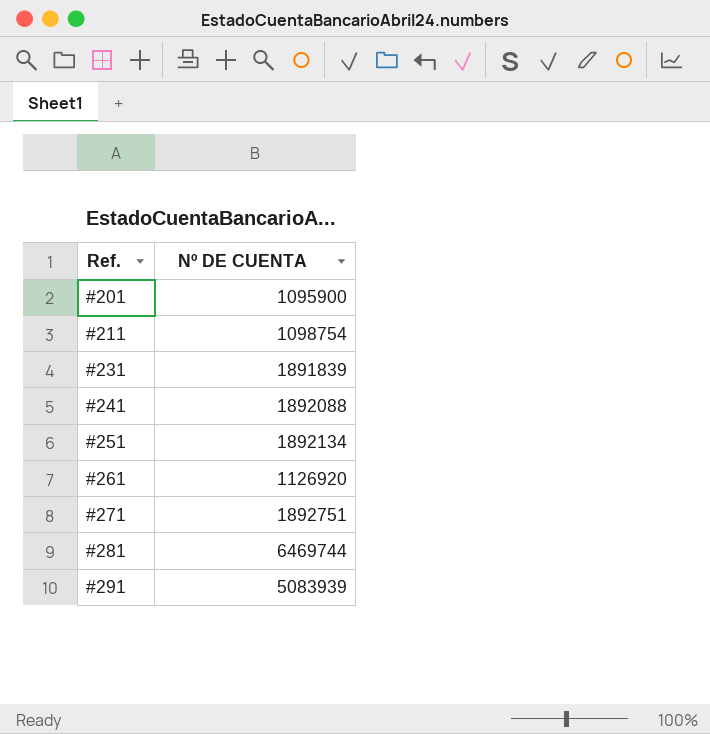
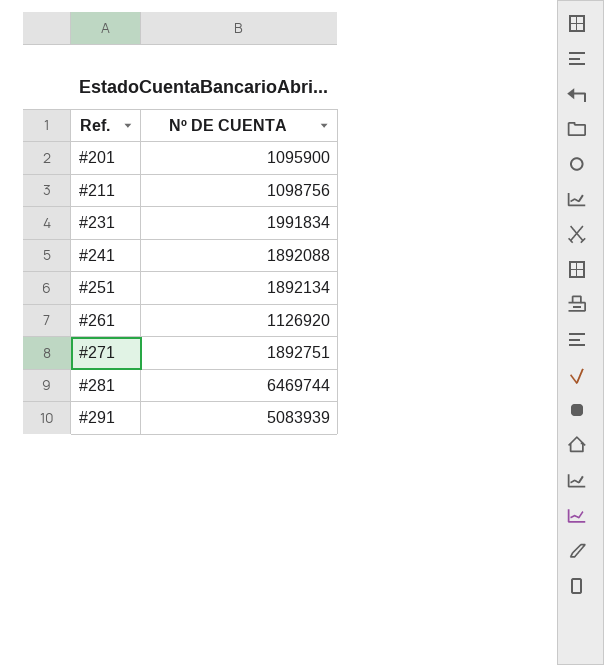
#211 | Nº DE CUENTA: 1098754 -> 1098756
#231 | Nº DE CUENTA: 1891839 -> 1991834

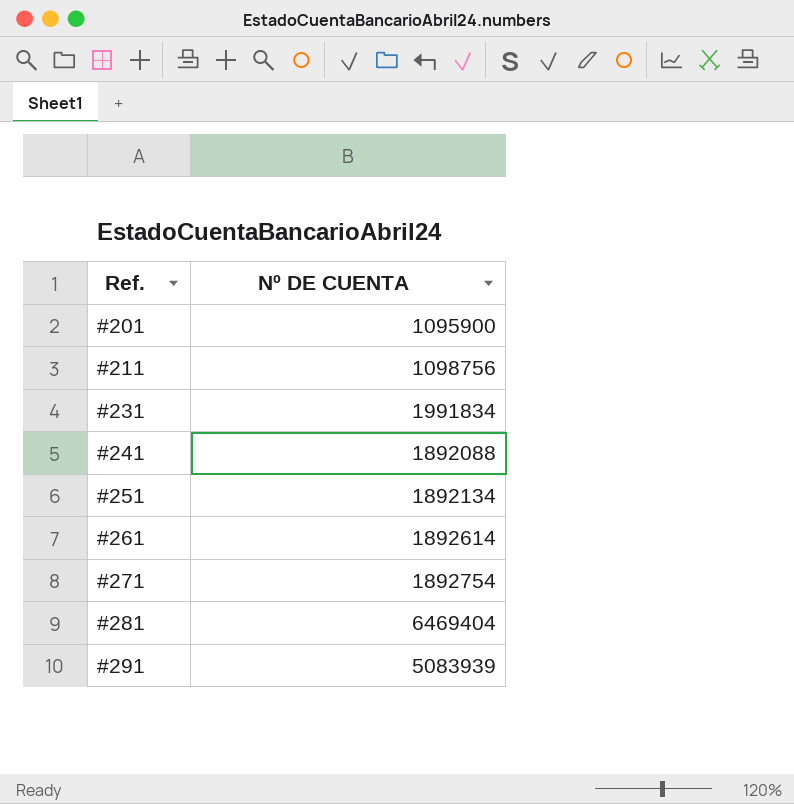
#261 | Nº DE CUENTA: 1126920 -> 1892614
#271 | Nº DE CUENTA: 1892751 -> 1892754
#281 | Nº DE CUENTA: 6469744 -> 6469404

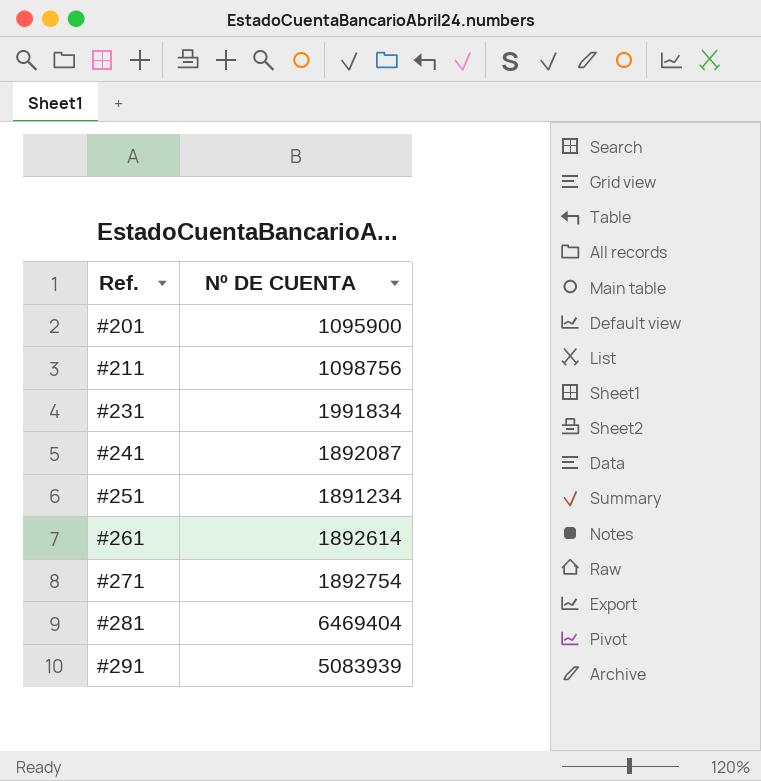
#241 | Nº DE CUENTA: 1892088 -> 1892087
#251 | Nº DE CUENTA: 1892134 -> 1891234

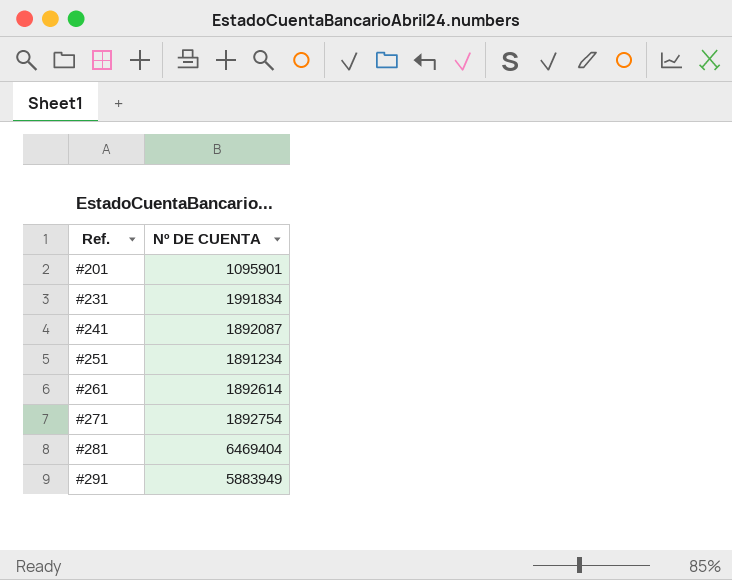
row #211: 1098756 -> none
#201 | Nº DE CUENTA: 1095900 -> 1095901
#291 | Nº DE CUENTA: 5083939 -> 5883949

